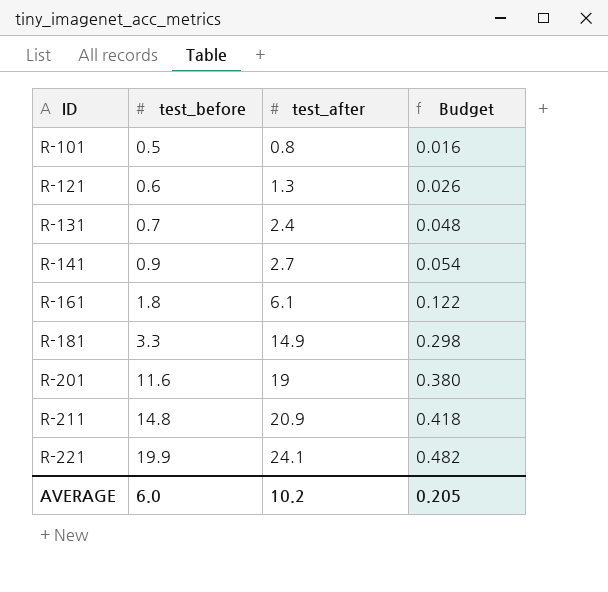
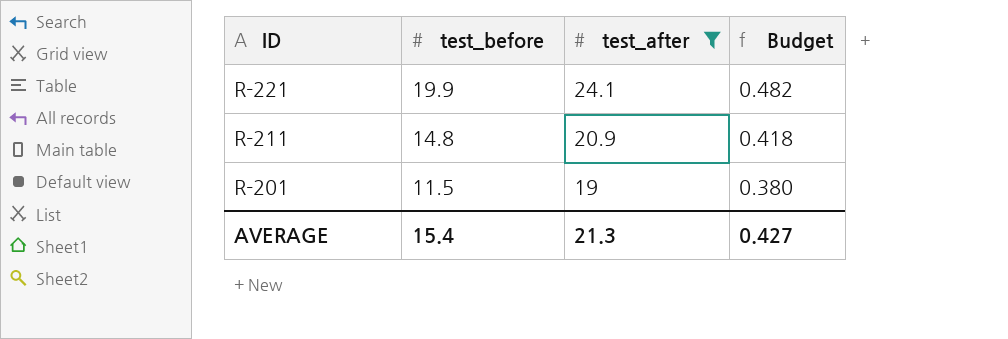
filter: none -> test_after >= 19
row order: ID ascending -> ID descending
R-201 | test_before: 11.6 -> 11.5
AVERAGE | test_before: 6.0 -> 15.4
AVERAGE | test_after: 10.2 -> 21.3
AVERAGE | Budget: 0.205 -> 0.427

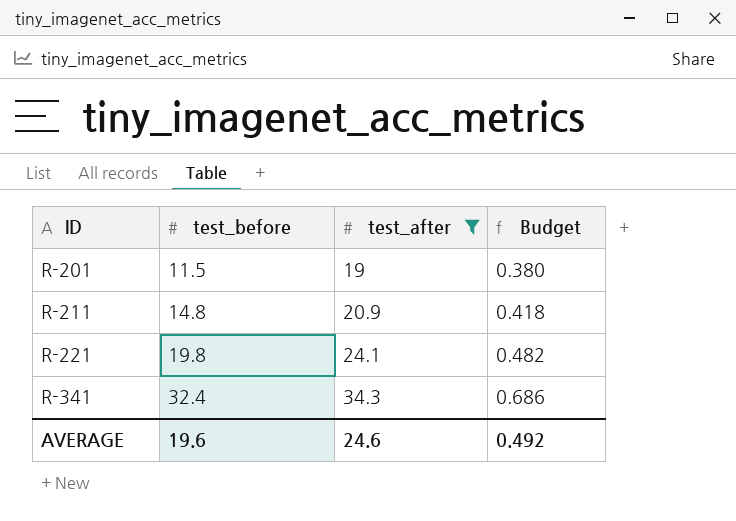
row order: ID descending -> ID ascending
R-221 | test_before: 19.9 -> 19.8
row R-341: none -> 32.4 | 34.3 | 0.686
AVERAGE | test_before: 15.4 -> 19.6
AVERAGE | test_after: 21.3 -> 24.6
AVERAGE | Budget: 0.427 -> 0.492

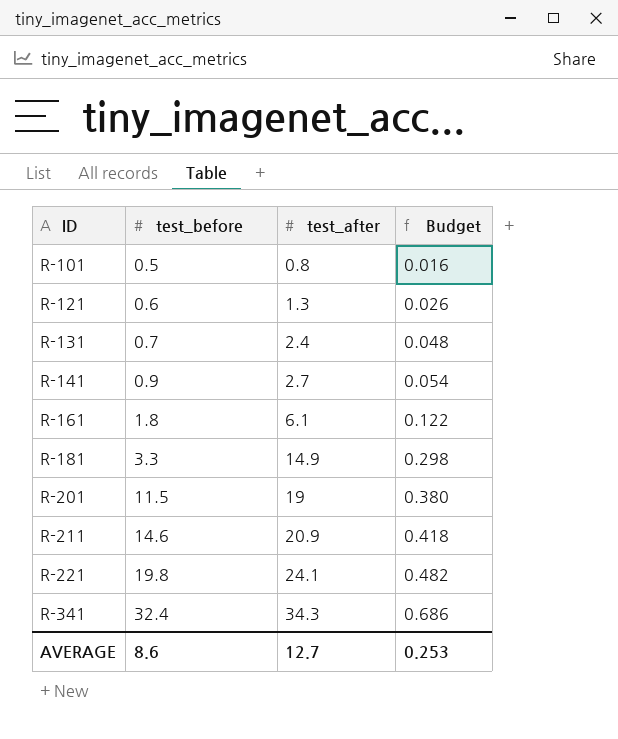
filter: test_after >= 19 -> none
R-211 | test_before: 14.8 -> 14.6
AVERAGE | test_before: 19.6 -> 8.6
AVERAGE | test_after: 24.6 -> 12.7
AVERAGE | Budget: 0.492 -> 0.253

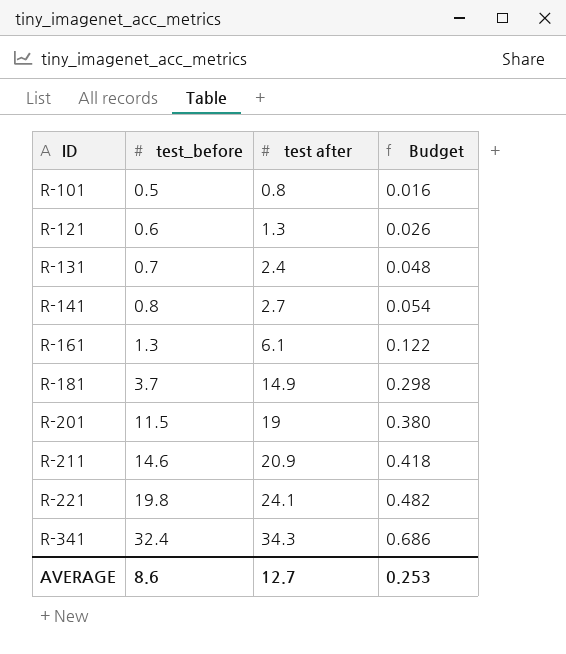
column name: test_after -> test after
R-141 | test_before: 0.9 -> 0.8
R-161 | test_before: 1.8 -> 1.3
R-181 | test_before: 3.3 -> 3.7

